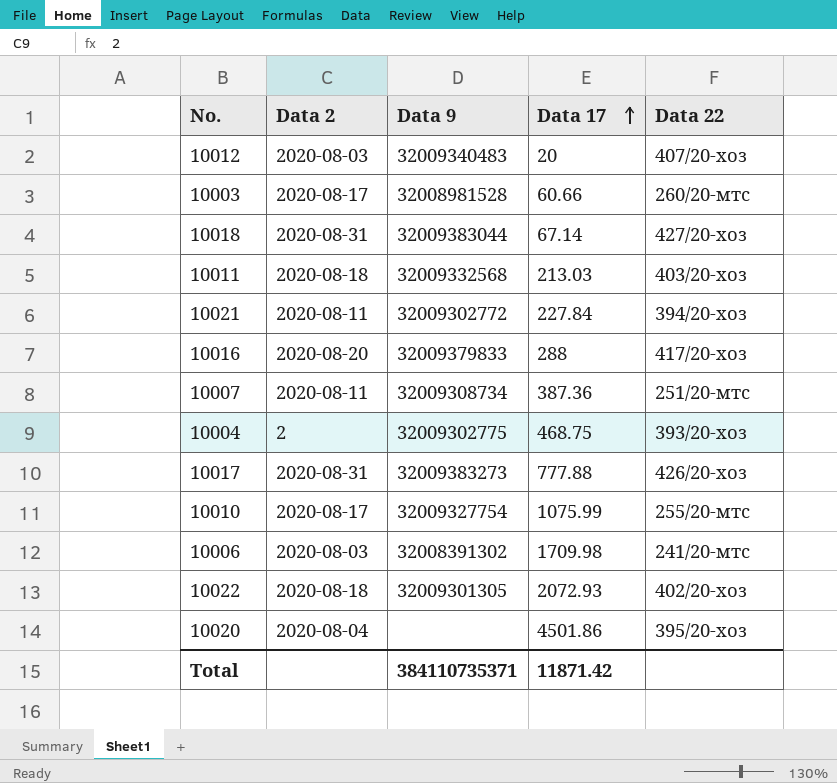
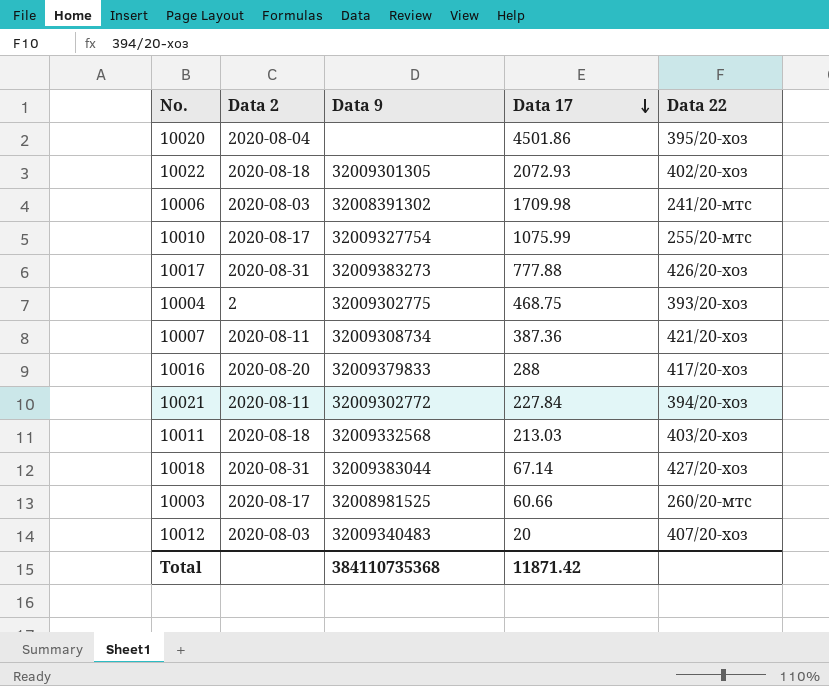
row order: Data 17 ascending -> Data 17 descending
10007 | Data 22: 251/20-мтс -> 421/20-хоз
10003 | Data 9: 32008981528 -> 32008981525
Total | Data 9: 384110735371 -> 384110735368

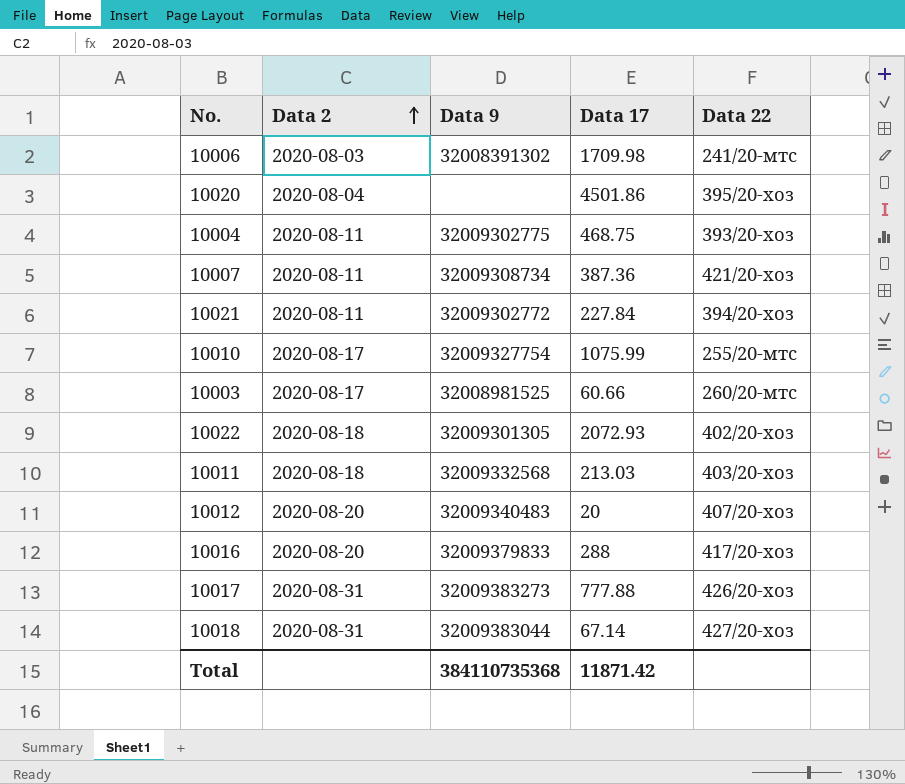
row order: Data 17 descending -> Data 2 ascending
10004 | Data 2: 2 -> 2020-08-11
10012 | Data 2: 2020-08-03 -> 2020-08-20

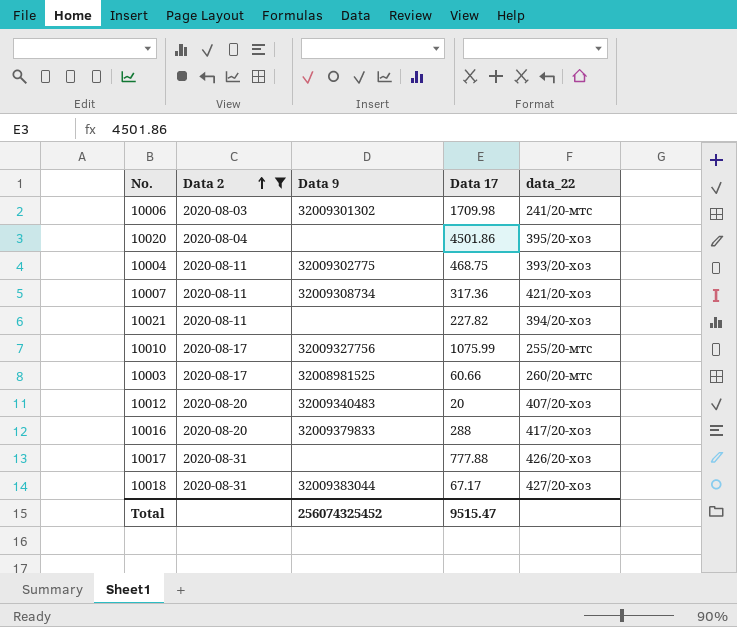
filter: none -> Data 2 != 2020-08-18
column name: Data 22 -> data_22
10006 | Data 9: 32008391302 -> 32009301302
10007 | Data 17: 387.36 -> 317.36
10021 | Data 9: 32009302772 -> none
10021 | Data 17: 227.84 -> 227.82
10010 | Data 9: 32009327754 -> 32009327756
10017 | Data 9: 32009383273 -> none
10018 | Data 17: 67.14 -> 67.17
Total | Data 9: 384110735368 -> 256074325452
Total | Data 17: 11871.42 -> 9515.47

